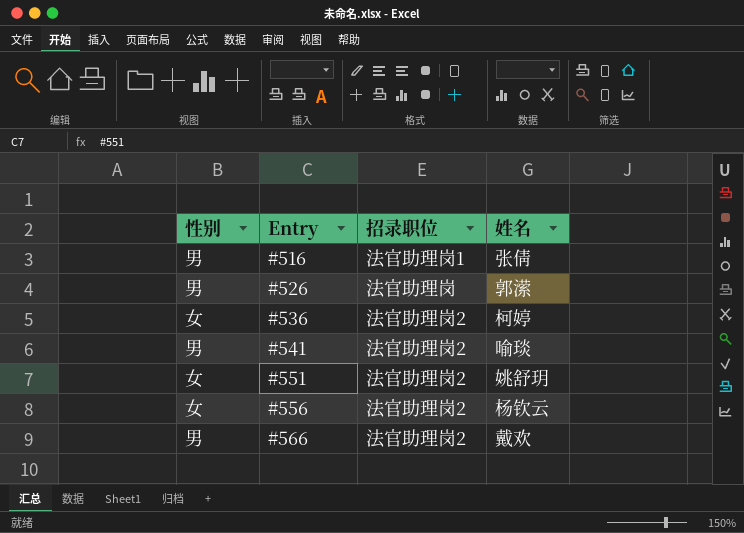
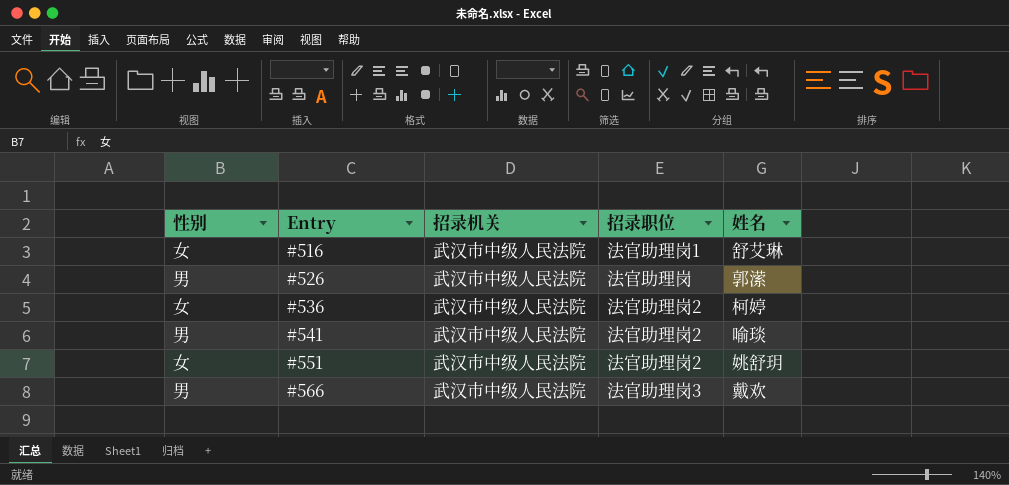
column 招录机关 | position: none -> 3
row #556: 女 | 法官助理岗2 | 杨钦云 -> none
#516 | 性别: 男 -> 女
#516 | 姓名: 张倩 -> 舒艾琳
#566 | 招录职位: 法官助理岗2 -> 法官助理岗3

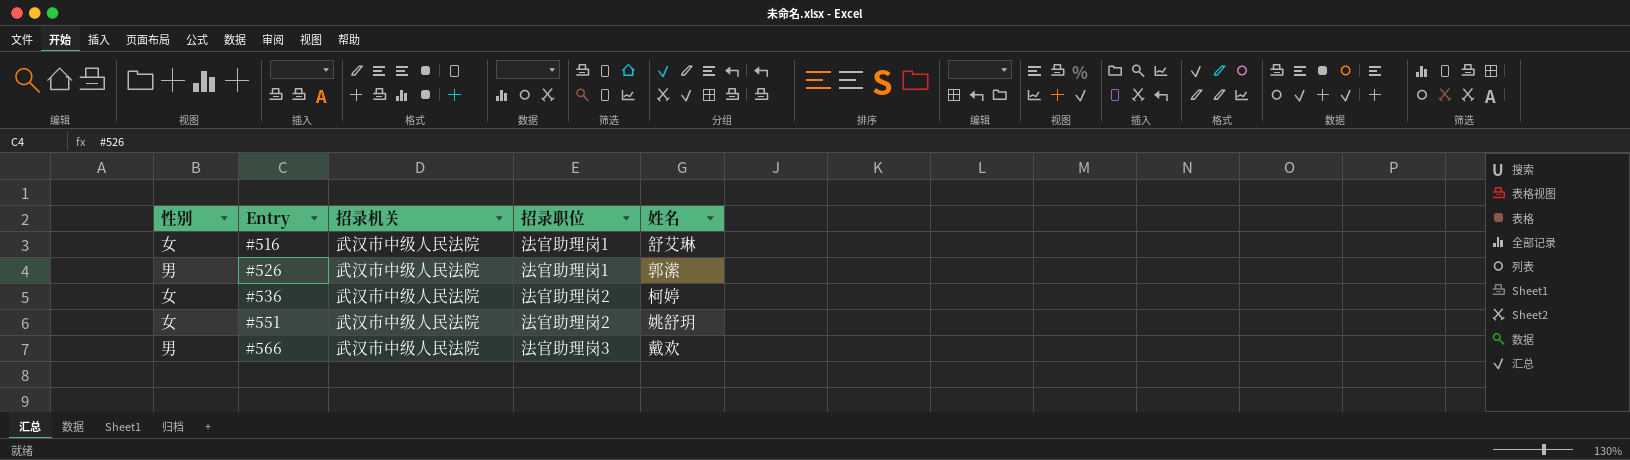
row #541: 男 | 武汉市中级人民法院 | 法官助理岗2 | 喻琰 -> none
#526 | 招录职位: 法官助理岗 -> 法官助理岗1

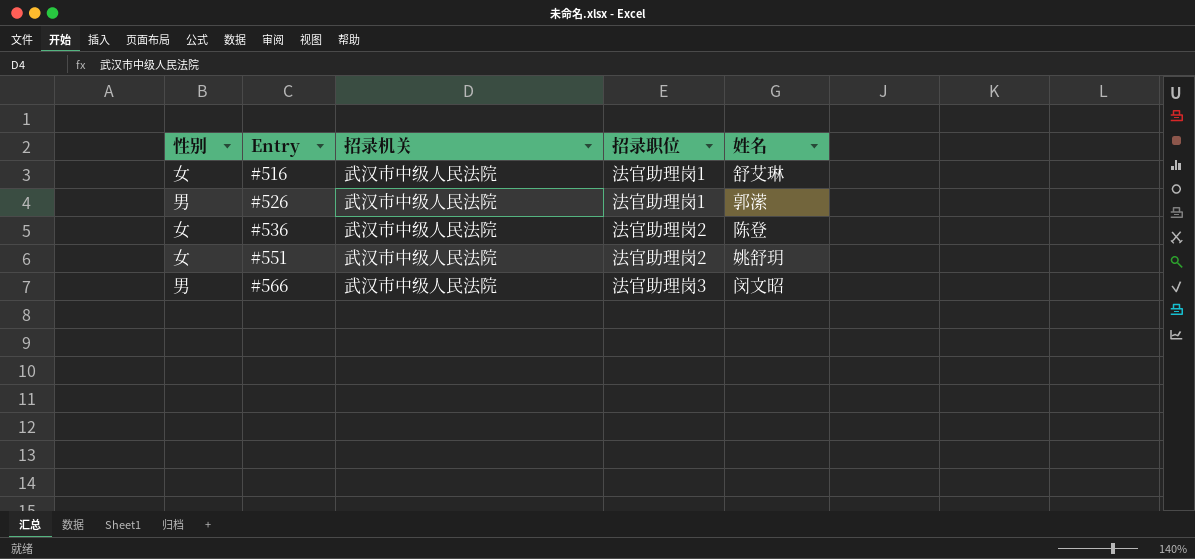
#536 | 姓名: 柯婷 -> 陈登
#566 | 姓名: 戴欢 -> 闵文昭

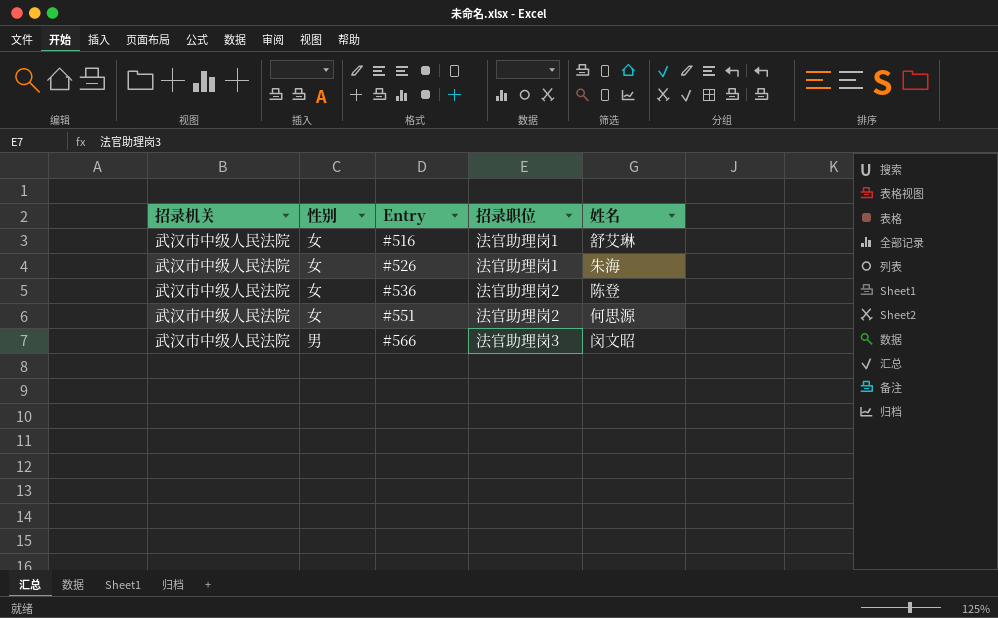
column 招录机关 | position: 3 -> 1
#526 | 性别: 男 -> 女
#526 | 姓名: 郭潆 -> 朱海
#551 | 姓名: 姚舒玥 -> 何思源

